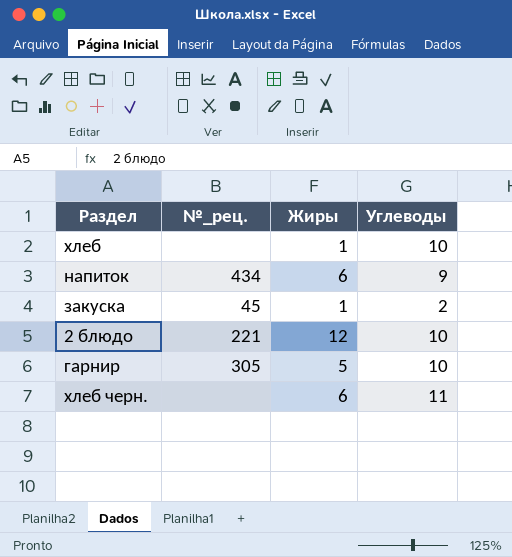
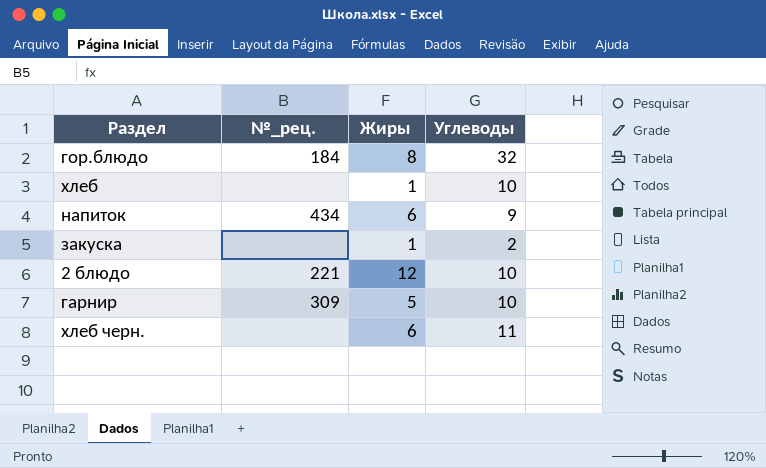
row гор.блюдо: none -> 184 | 8 | 32
закуска | №_рец.: 45 -> none
гарнир | №_рец.: 305 -> 309

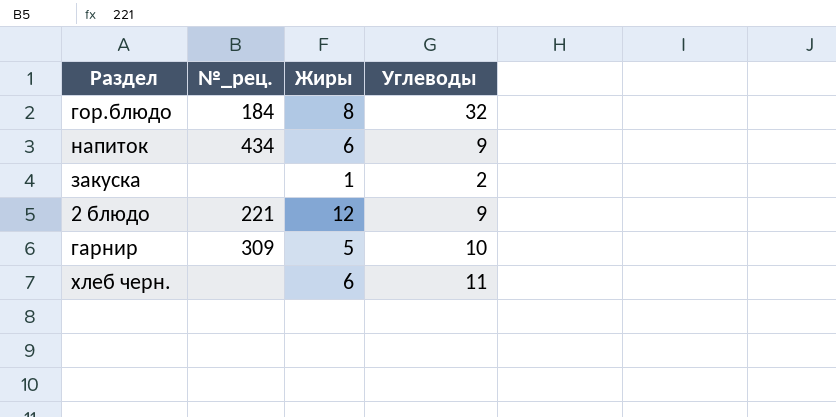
row хлеб: none | 1 | 10 -> none
2 блюдо | Углеводы: 10 -> 9

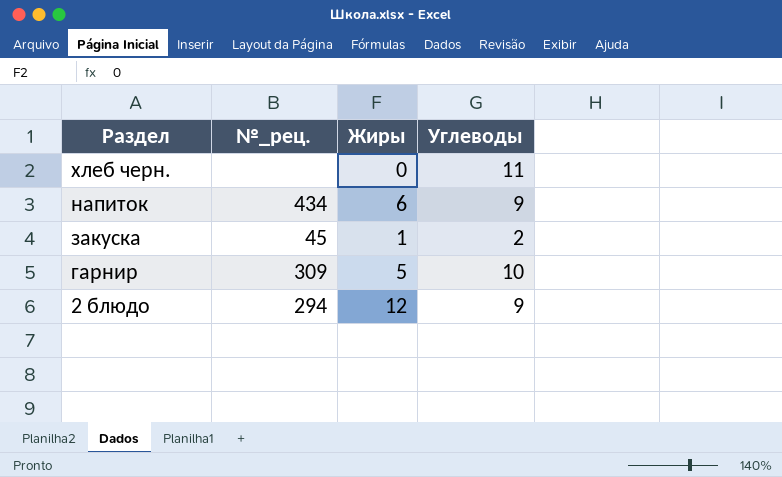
row order: none -> Раздел descending
row гор.блюдо: 184 | 8 | 32 -> none
хлеб черн. | Жиры: 6 -> 0
закуска | №_рец.: none -> 45
2 блюдо | №_рец.: 221 -> 294

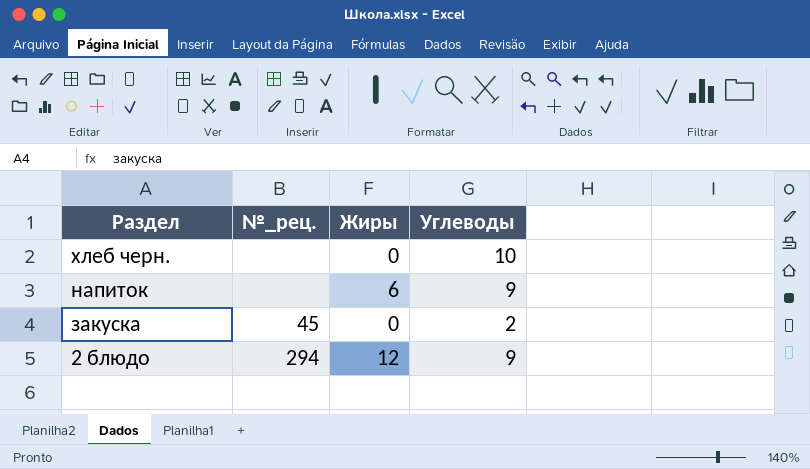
row гарнир: 309 | 5 | 10 -> none
хлеб черн. | Углеводы: 11 -> 10
напиток | №_рец.: 434 -> none
закуска | Жиры: 1 -> 0

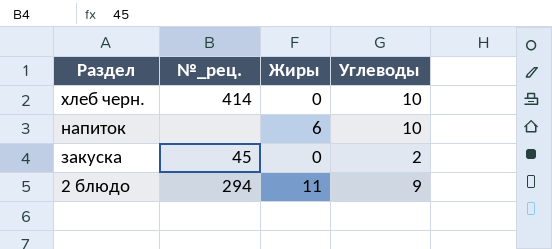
хлеб черн. | №_рец.: none -> 414
напиток | Углеводы: 9 -> 10
2 блюдо | Жиры: 12 -> 11

